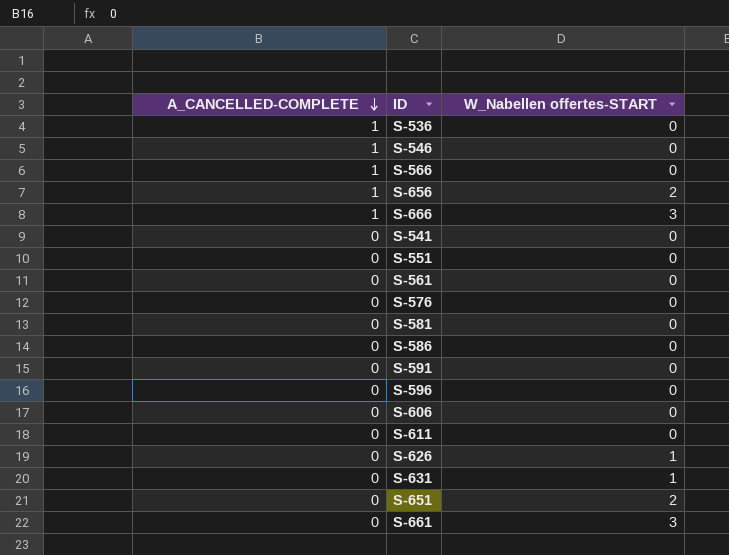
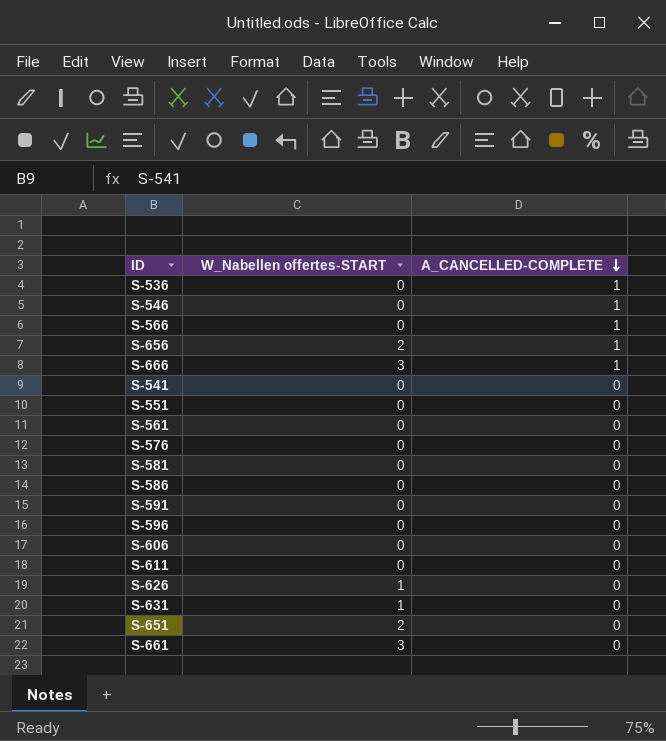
column A_CANCELLED-COMPLETE | position: 1 -> 3

